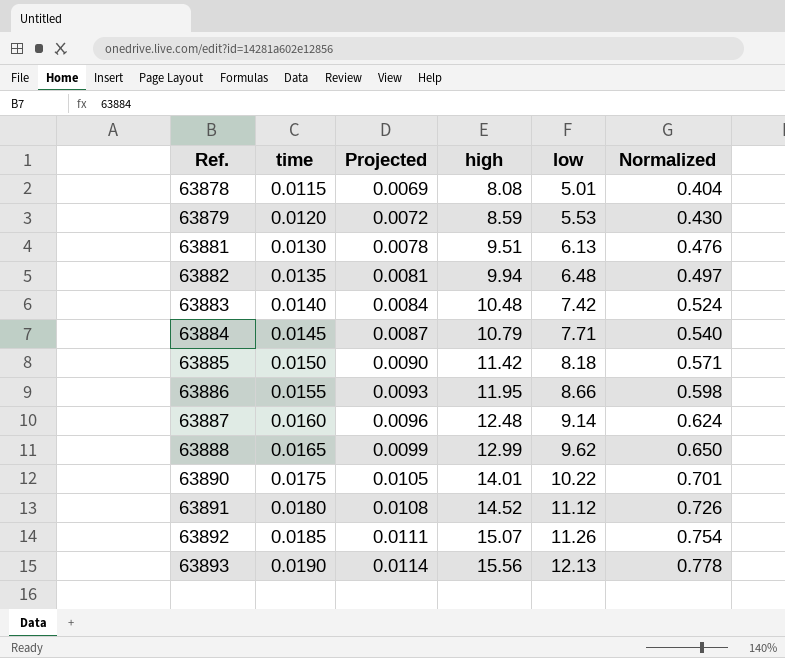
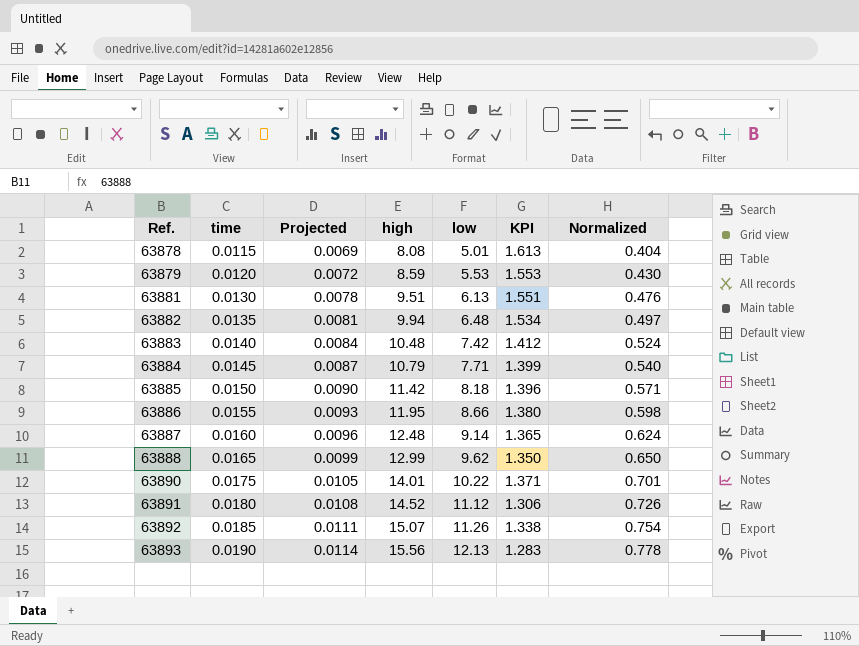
column KPI | formula: none -> [high] / [low]

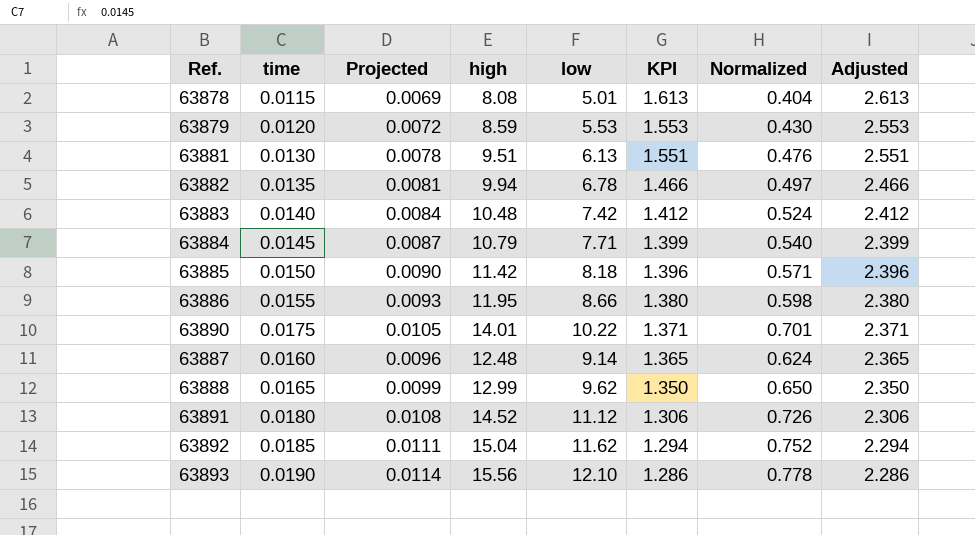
row order: Ref. ascending -> KPI descending
column Adjusted | formula: none -> [KPI] + 1
63882 | low: 6.48 -> 6.78
63882 | KPI: 1.534 -> 1.466
63892 | high: 15.07 -> 15.04
63892 | low: 11.26 -> 11.62
63892 | KPI: 1.338 -> 1.294
63892 | Normalized: 0.754 -> 0.752
63893 | low: 12.13 -> 12.10
63893 | KPI: 1.283 -> 1.286

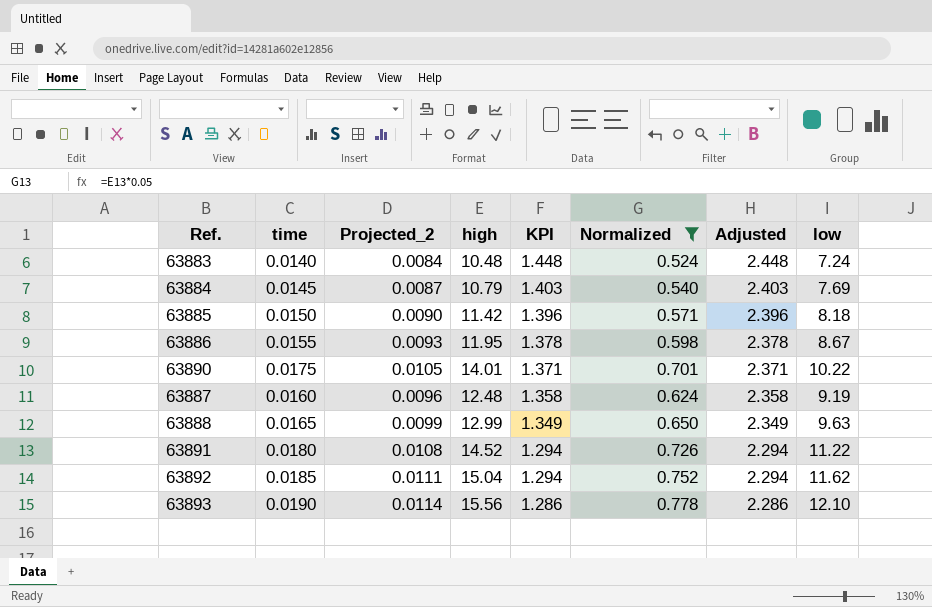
filter: none -> Normalized >= 0.524
column name: Projected -> Projected_2
column low | position: 5 -> 8
63883 | KPI: 1.412 -> 1.448
63883 | Adjusted: 2.412 -> 2.448
63883 | low: 7.42 -> 7.24
63884 | KPI: 1.399 -> 1.403
63884 | Adjusted: 2.399 -> 2.403
63884 | low: 7.71 -> 7.69
63886 | KPI: 1.380 -> 1.378
63886 | Adjusted: 2.380 -> 2.378
63886 | low: 8.66 -> 8.67
63887 | KPI: 1.365 -> 1.358
63887 | Adjusted: 2.365 -> 2.358
63887 | low: 9.14 -> 9.19
63888 | KPI: 1.350 -> 1.349
63888 | Adjusted: 2.350 -> 2.349
63888 | low: 9.62 -> 9.63
63891 | KPI: 1.306 -> 1.294
63891 | Adjusted: 2.306 -> 2.294
63891 | low: 11.12 -> 11.22

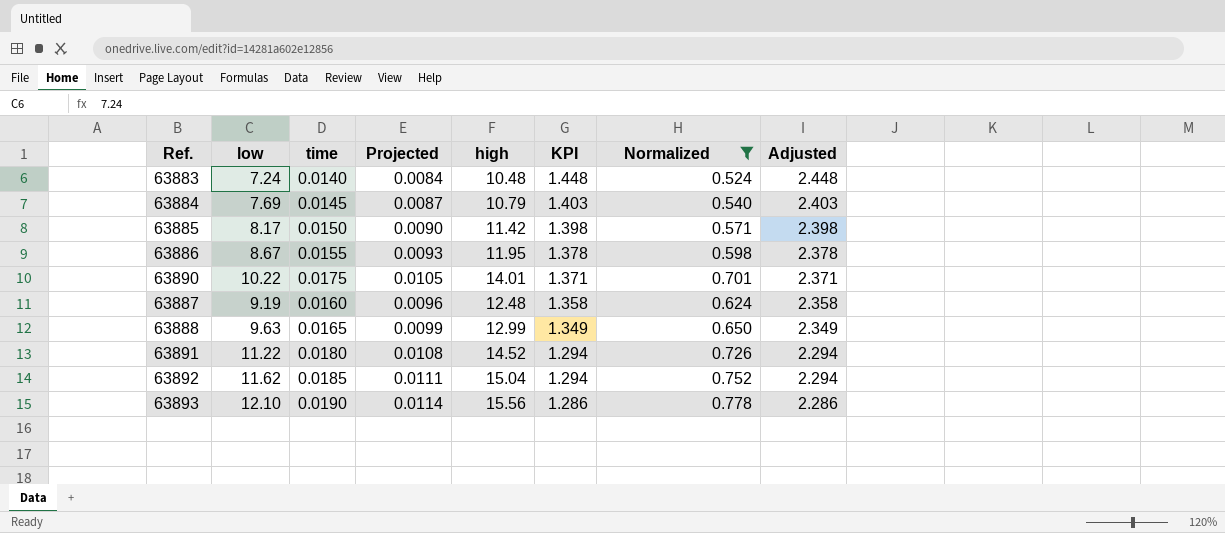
column low | position: 8 -> 2
column name: Projected_2 -> Projected
63885 | low: 8.18 -> 8.17
63885 | KPI: 1.396 -> 1.398
63885 | Adjusted: 2.396 -> 2.398

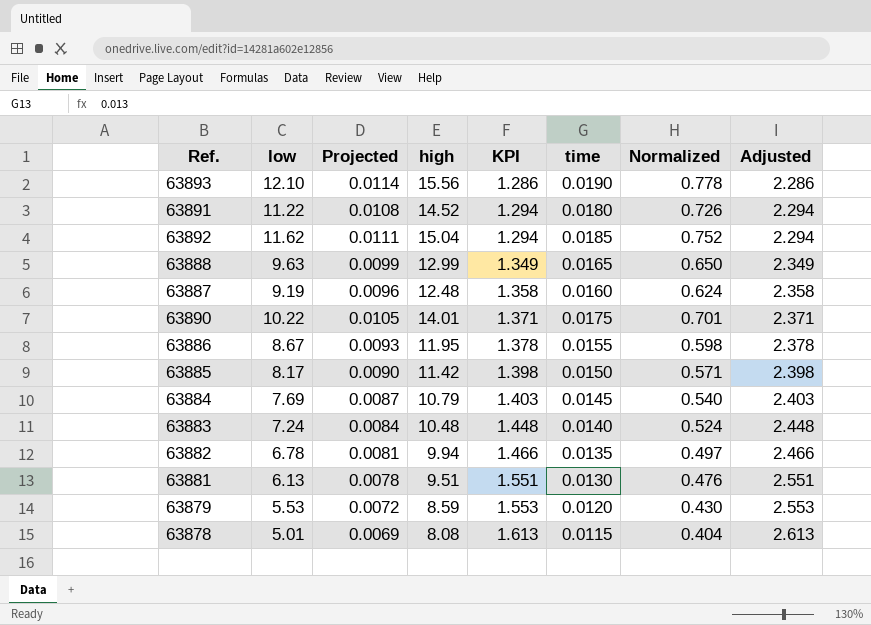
filter: Normalized >= 0.524 -> none
row order: KPI descending -> KPI ascending
column time | position: 3 -> 6

